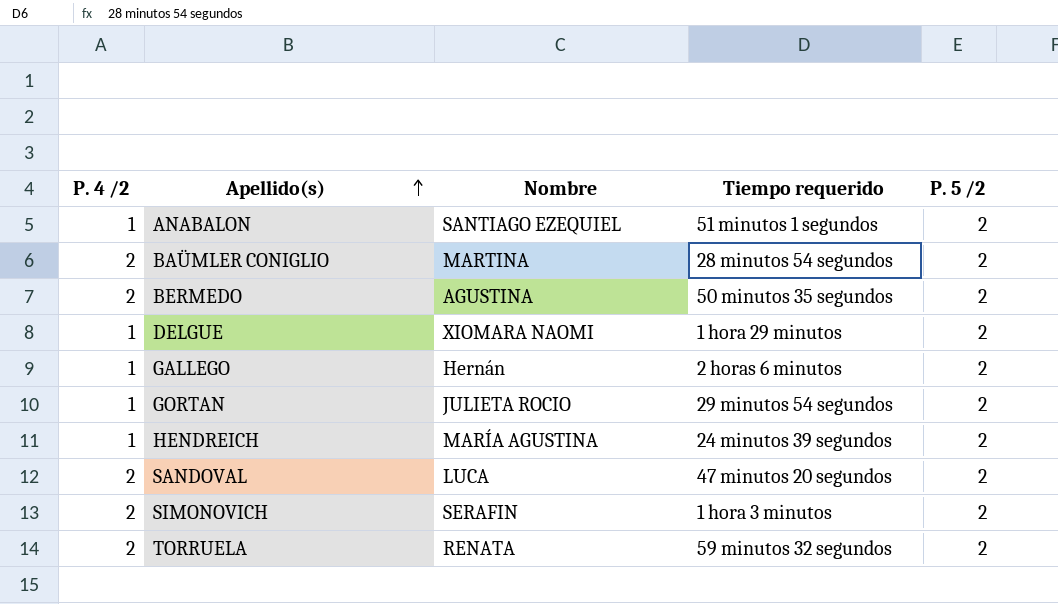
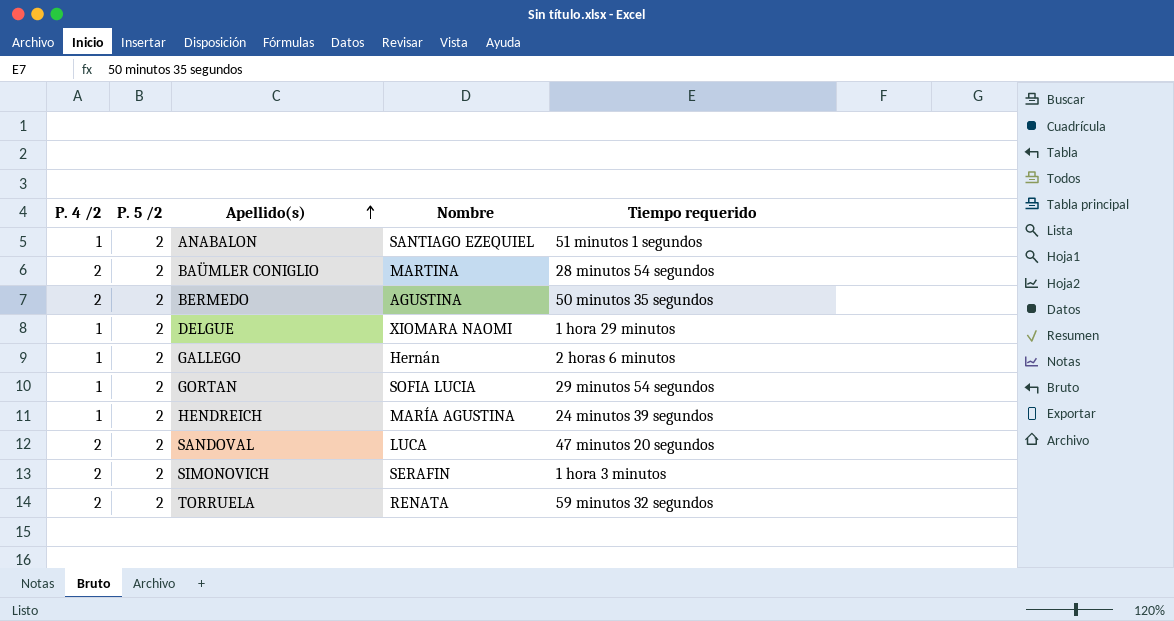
column P. 5 /2 | position: 5 -> 2
GORTAN | Nombre: JULIETA ROCIO -> SOFIA LUCIA

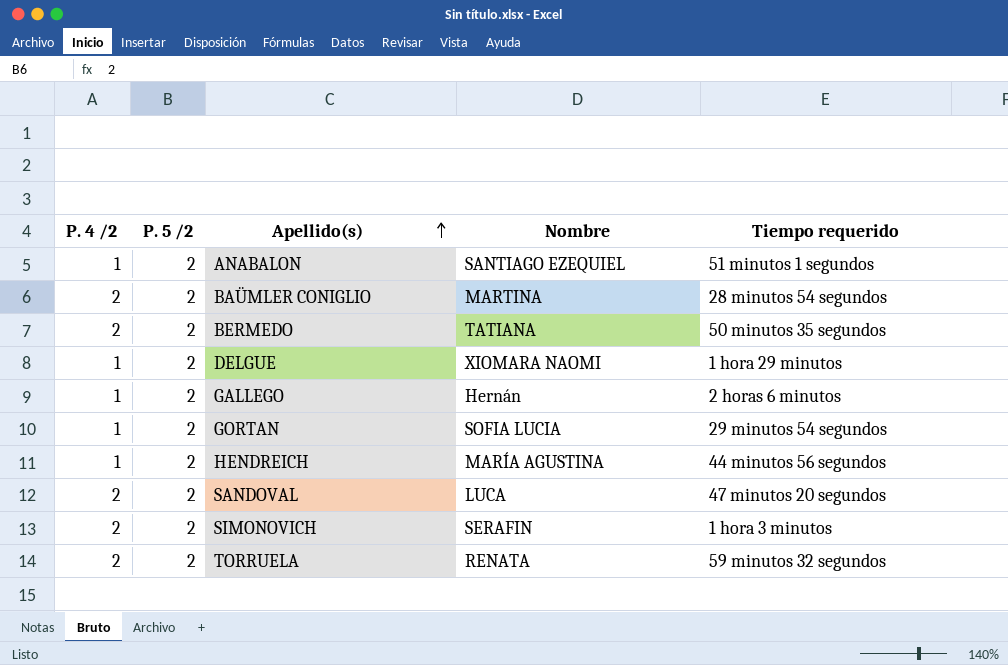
BERMEDO | Nombre: AGUSTINA -> TATIANA
HENDREICH | Tiempo requerido: 24 minutos 39 segundos -> 44 minutos 56 segundos

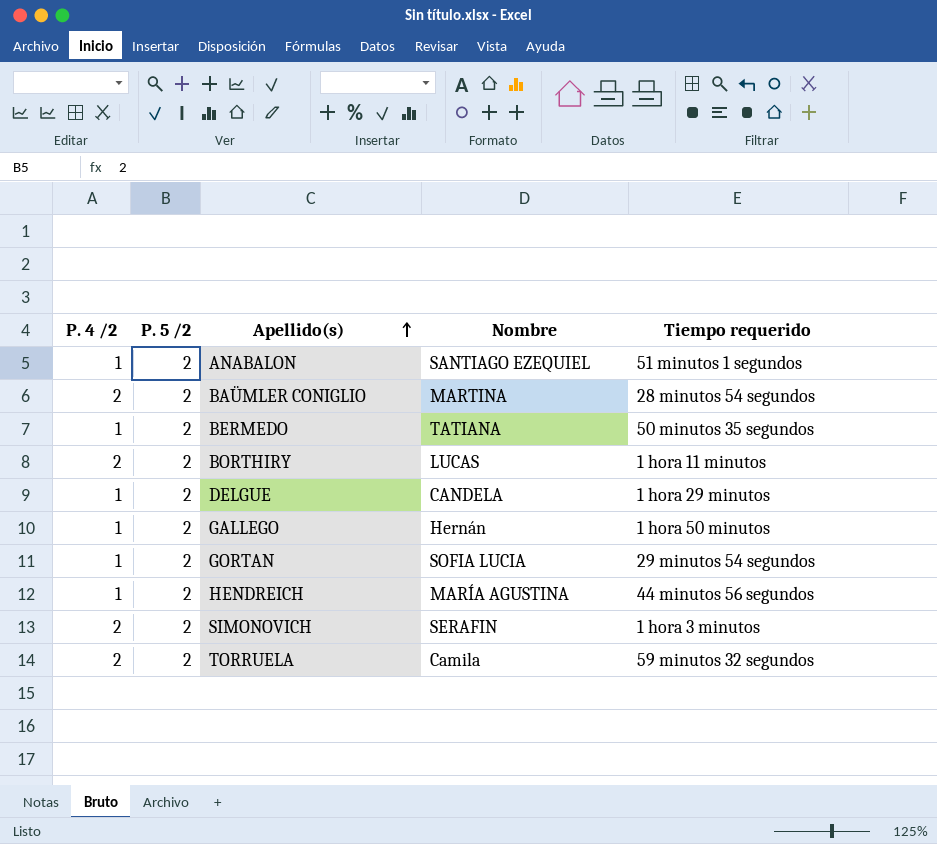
row SANDOVAL: 2 | 2 | LUCA | 47 minutos 20 segundos -> none
BERMEDO | P. 4 /2: 2 -> 1
row BORTHIRY: none -> 2 | 2 | LUCAS | 1 hora 11 minutos
DELGUE | Nombre: XIOMARA NAOMI -> CANDELA
GALLEGO | Tiempo requerido: 2 horas 6 minutos -> 1 hora 50 minutos
TORRUELA | Nombre: RENATA -> Camila

